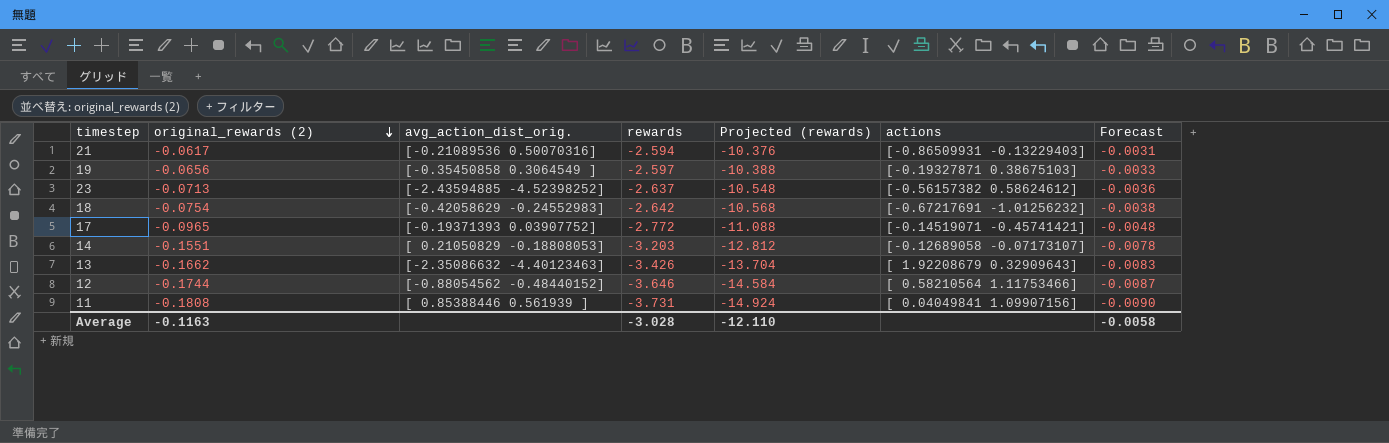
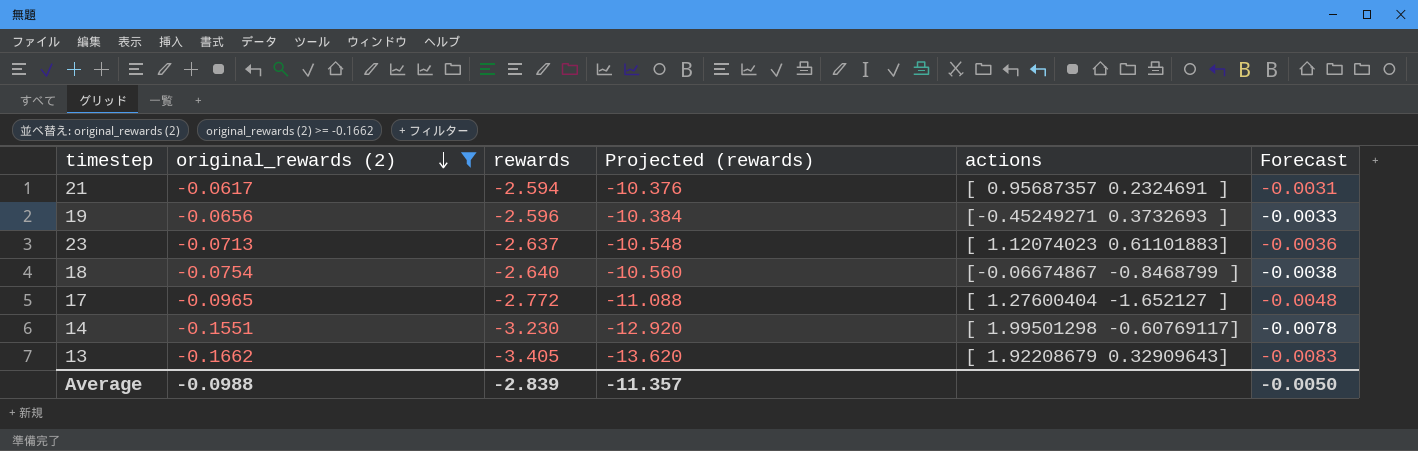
filter: none -> original_rewards (2) >= -0.1662
column avg_action_dist_orig. | position: 3 -> none
21 | actions: [-0.86509931 -0.13229403] -> [ 0.95687357 0.2324691 ]
19 | rewards: -2.597 -> -2.596
19 | Projected (rewards): -10.388 -> -10.384
19 | actions: [-0.19327871 0.38675103] -> [-0.45249271 0.3732693 ]
23 | actions: [-0.56157382 0.58624612] -> [ 1.12074023 0.61101883]
18 | rewards: -2.642 -> -2.640
18 | Projected (rewards): -10.568 -> -10.560
18 | actions: [-0.67217691 -1.01256232] -> [-0.06674867 -0.8468799 ]
17 | actions: [-0.14519071 -0.45741421] -> [ 1.27600404 -1.652127 ]
14 | rewards: -3.203 -> -3.230
14 | Projected (rewards): -12.812 -> -12.920
14 | actions: [-0.12689058 -0.07173107] -> [ 1.99501298 -0.60769117]
13 | rewards: -3.426 -> -3.405
13 | Projected (rewards): -13.704 -> -13.620
Average | original_rewards (2): -0.1163 -> -0.0988
Average | rewards: -3.028 -> -2.839
Average | Projected (rewards): -12.110 -> -11.357
Average | Forecast: -0.0058 -> -0.0050

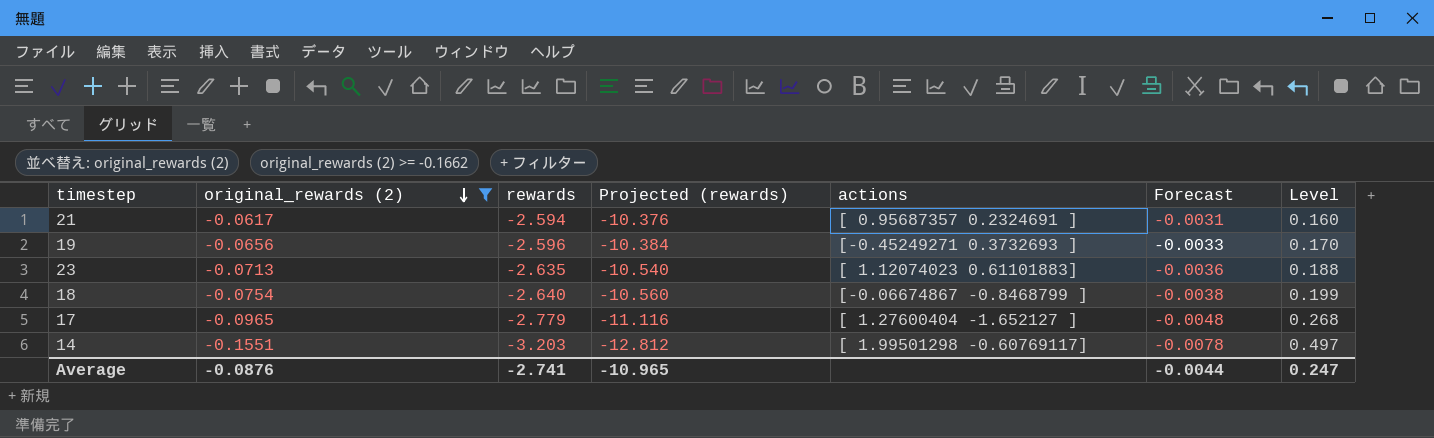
column Level | formula: none -> [original_rewards (2)] * [rewards]
row 13: -0.1662 | -3.405 | -13.620 | [ 1.92208679 0.32909643] | -0.0083 -> none
23 | rewards: -2.637 -> -2.635
23 | Projected (rewards): -10.548 -> -10.540
17 | rewards: -2.772 -> -2.779
17 | Projected (rewards): -11.088 -> -11.116
14 | rewards: -3.230 -> -3.203
14 | Projected (rewards): -12.920 -> -12.812
Average | original_rewards (2): -0.0988 -> -0.0876
Average | rewards: -2.839 -> -2.741
Average | Projected (rewards): -11.357 -> -10.965
Average | Forecast: -0.0050 -> -0.0044

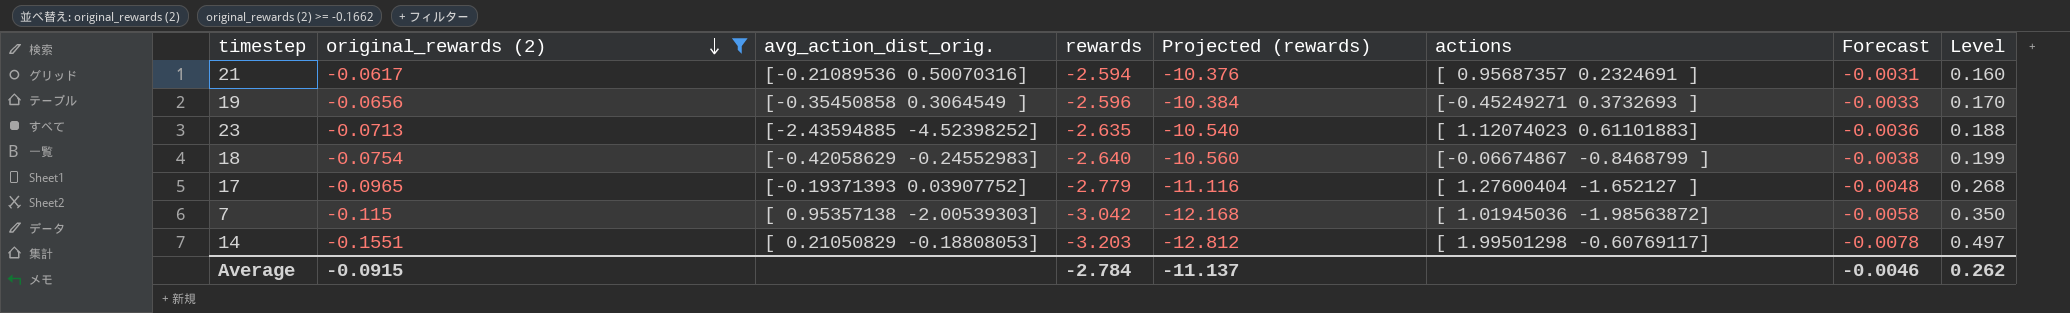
column avg_action_dist_orig. | position: none -> 3
row 7: none -> -0.115 | [ 0.95357138 -2.00539303] | -3.042 | -12.168 | [ 1.01945036 -1.98563872] | -0.0058 | 0.350
Average | original_rewards (2): -0.0876 -> -0.0915
Average | rewards: -2.741 -> -2.784
Average | Projected (rewards): -10.965 -> -11.137
Average | Forecast: -0.0044 -> -0.0046
Average | Level: 0.247 -> 0.262

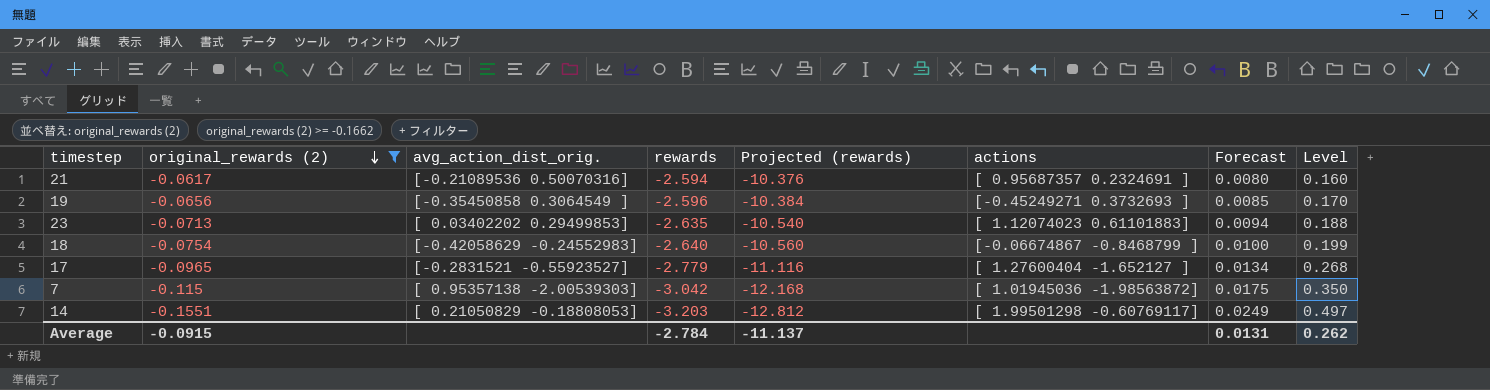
column Forecast | formula: [original_rewards (2)] * 0.05 -> [Level] * 0.05
23 | avg_action_dist_orig.: [-2.43594885 -4.52398252] -> [ 0.03402202 0.29499853]
17 | avg_action_dist_orig.: [-0.19371393 0.03907752] -> [-0.2831521 -0.55923527]
Average | Forecast: -0.0046 -> 0.0131

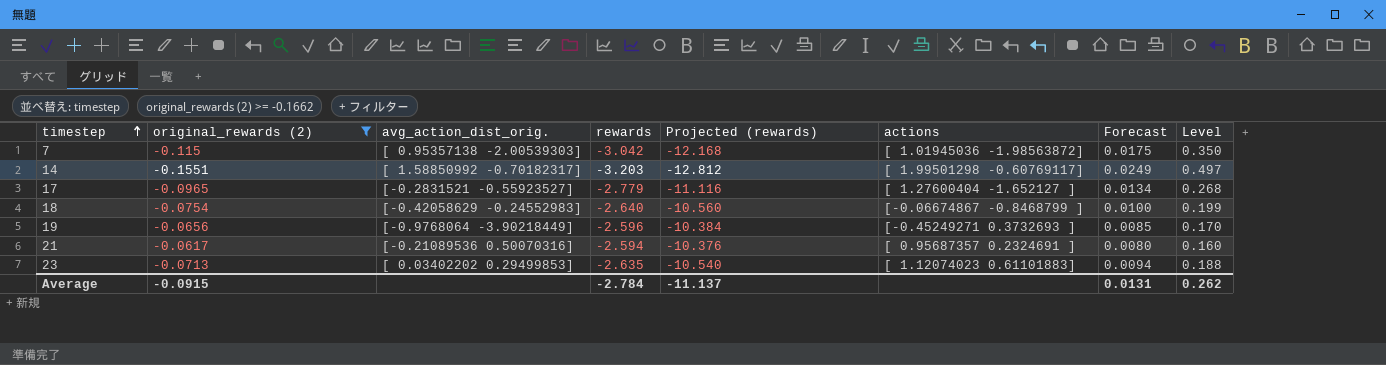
row order: original_rewards (2) descending -> timestep ascending
14 | avg_action_dist_orig.: [ 0.21050829 -0.18808053] -> [ 1.58850992 -0.70182317]
19 | avg_action_dist_orig.: [-0.35450858 0.3064549 ] -> [-0.9768064 -3.90218449]

